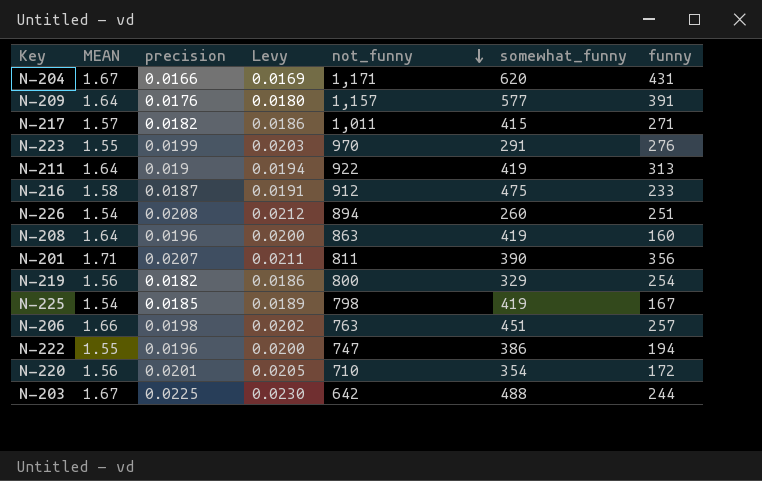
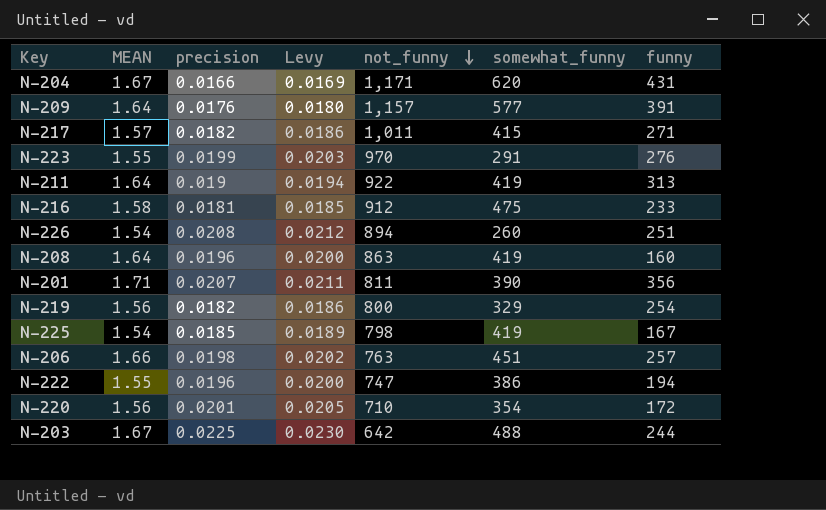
N-216 | precision: 0.0187 -> 0.0181
N-216 | Levy: 0.0191 -> 0.0185

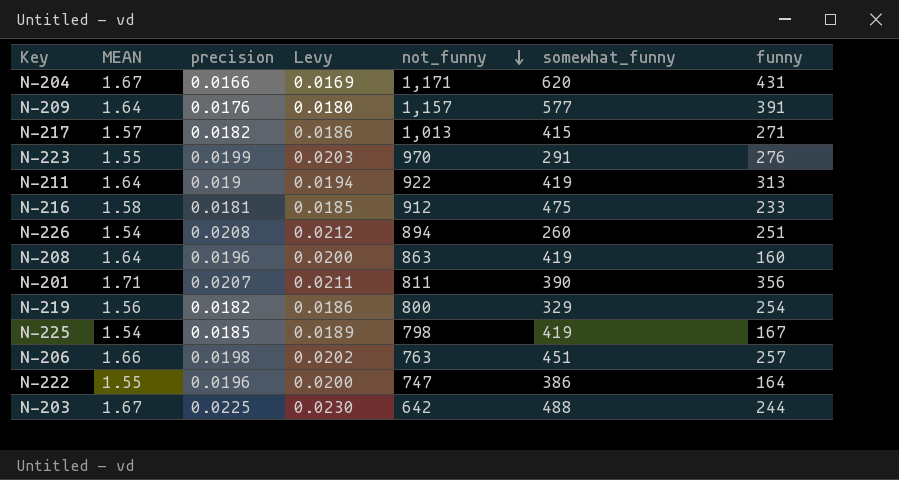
row N-220: 1.56 | 0.0201 | 0.0205 | 710 | 354 | 172 -> none
N-217 | not_funny: 1,011 -> 1,013
N-222 | funny: 194 -> 164

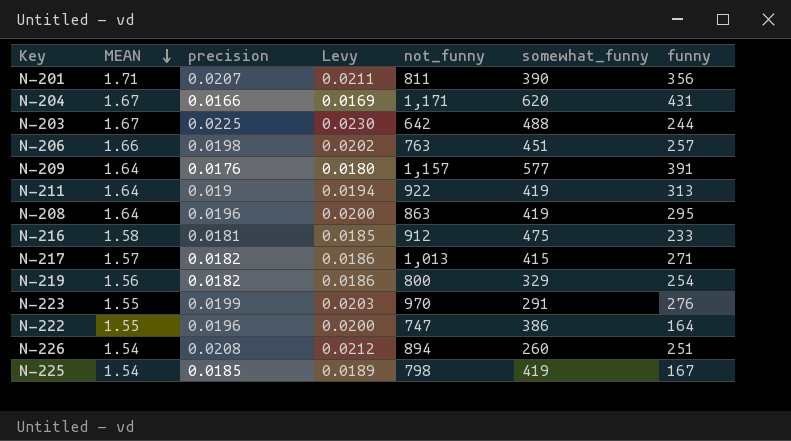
row order: not_funny descending -> MEAN descending
N-208 | funny: 160 -> 295

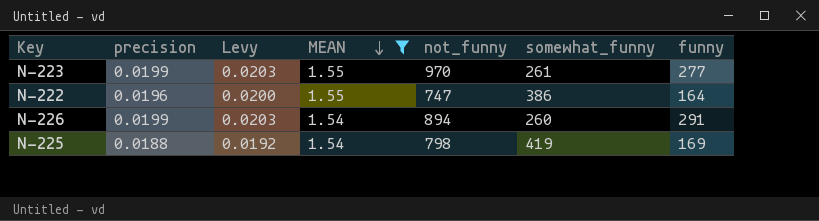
filter: none -> MEAN <= 1.55
column MEAN | position: 2 -> 4
N-223 | somewhat_funny: 291 -> 261
N-223 | funny: 276 -> 277
N-226 | precision: 0.0208 -> 0.0199
N-226 | Levy: 0.0212 -> 0.0203
N-226 | funny: 251 -> 291
N-225 | precision: 0.0185 -> 0.0188
N-225 | Levy: 0.0189 -> 0.0192
N-225 | funny: 167 -> 169

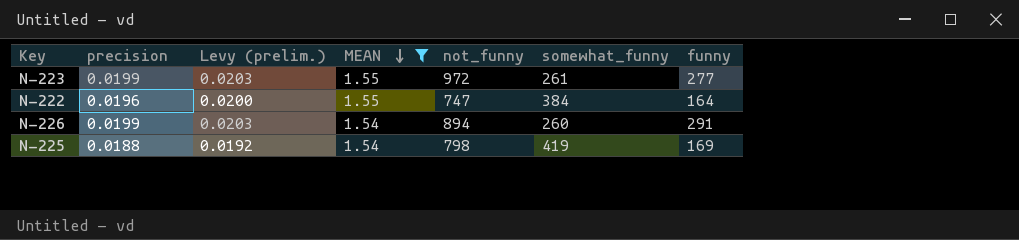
column name: Levy -> Levy (prelim.)
N-223 | not_funny: 970 -> 972
N-222 | somewhat_funny: 386 -> 384

